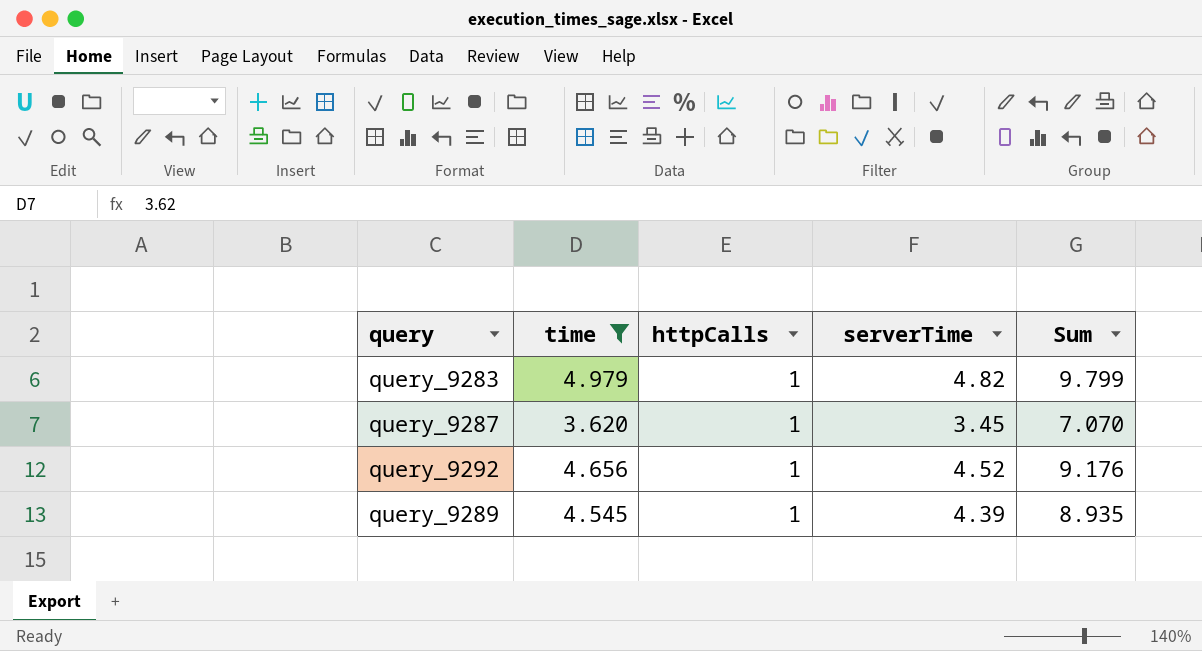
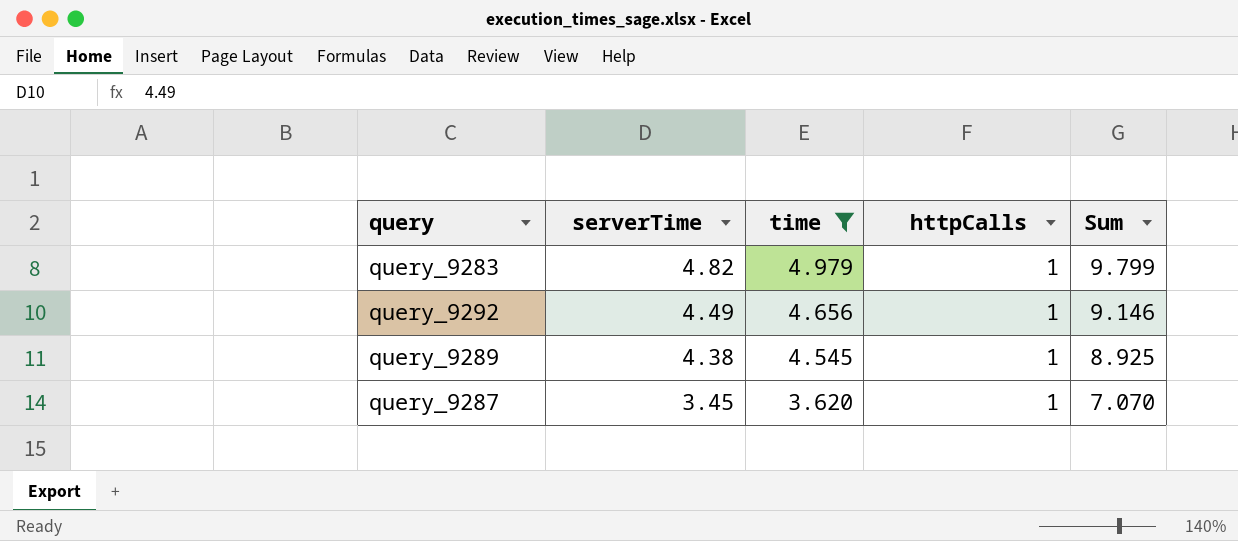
row order: none -> serverTime descending
column serverTime | position: 4 -> 2
query_9292 | serverTime: 4.52 -> 4.49
query_9292 | Sum: 9.176 -> 9.146
query_9289 | serverTime: 4.39 -> 4.38
query_9289 | Sum: 8.935 -> 8.925

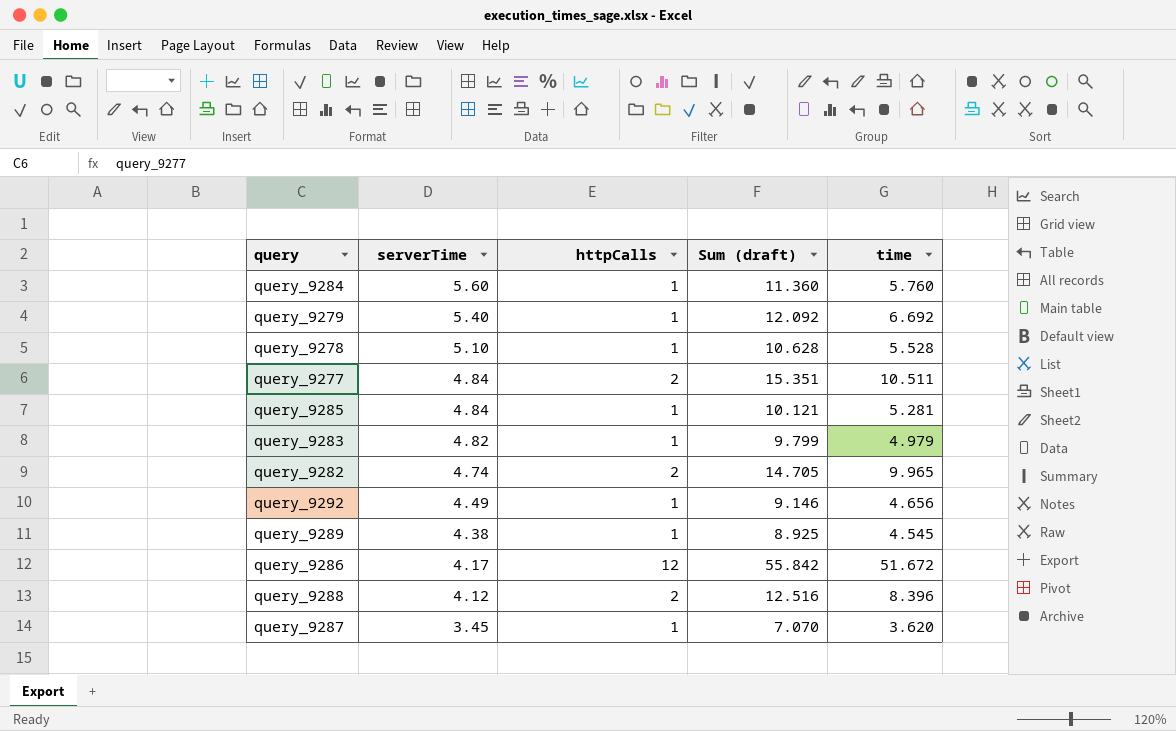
filter: time <= 4.979 -> none
column name: Sum -> Sum (draft)
column time | position: 3 -> 5

